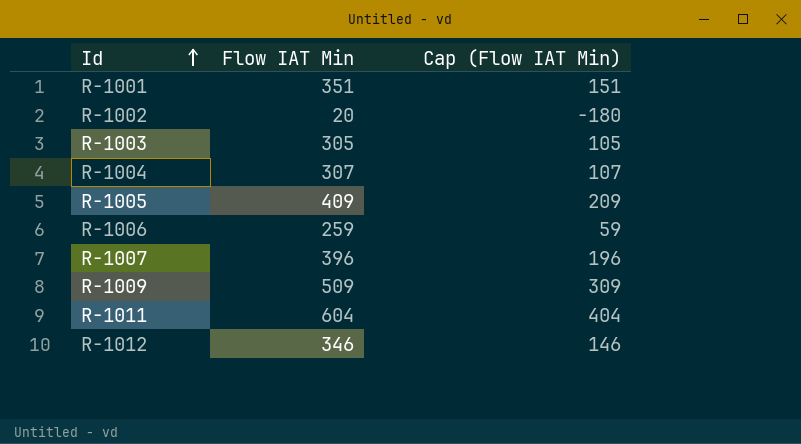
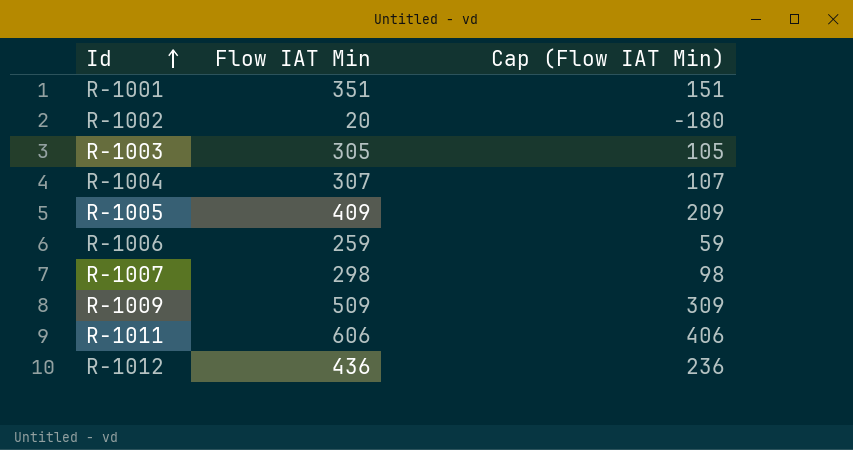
R-1007 | Flow IAT Min: 396 -> 298
R-1007 | Cap (Flow IAT Min): 196 -> 98
R-1011 | Flow IAT Min: 604 -> 606
R-1011 | Cap (Flow IAT Min): 404 -> 406
R-1012 | Flow IAT Min: 346 -> 436
R-1012 | Cap (Flow IAT Min): 146 -> 236

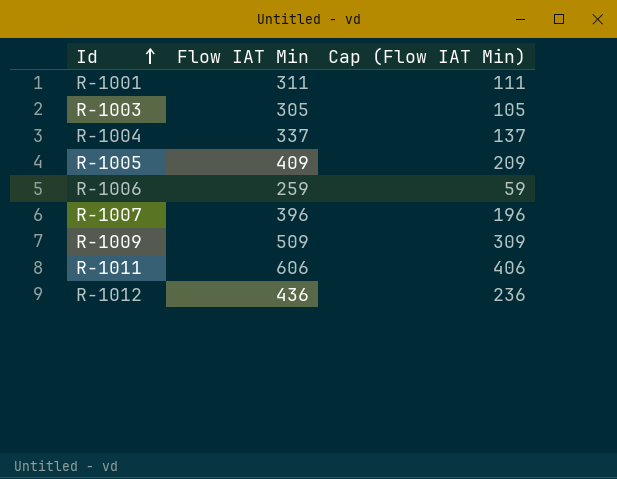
row R-1002: 20 | -180 -> none
R-1001 | Flow IAT Min: 351 -> 311
R-1001 | Cap (Flow IAT Min): 151 -> 111
R-1004 | Flow IAT Min: 307 -> 337
R-1004 | Cap (Flow IAT Min): 107 -> 137
R-1007 | Flow IAT Min: 298 -> 396
R-1007 | Cap (Flow IAT Min): 98 -> 196

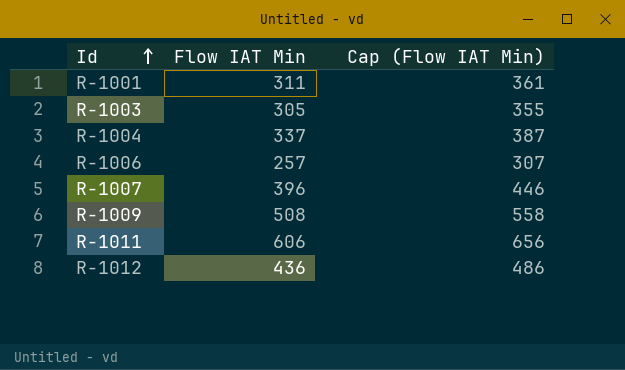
column Cap (Flow IAT Min) | formula: [Flow IAT Min] - 200 -> [Flow IAT Min] + 50
row R-1005: 409 | 209 -> none
R-1006 | Flow IAT Min: 259 -> 257
R-1009 | Flow IAT Min: 509 -> 508

